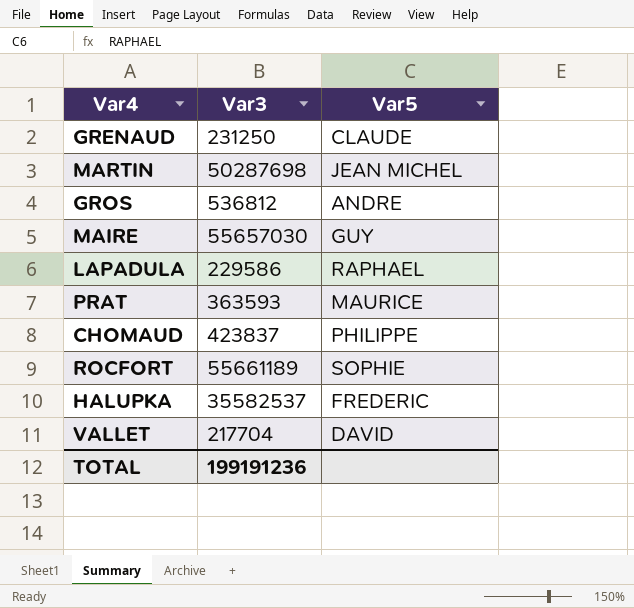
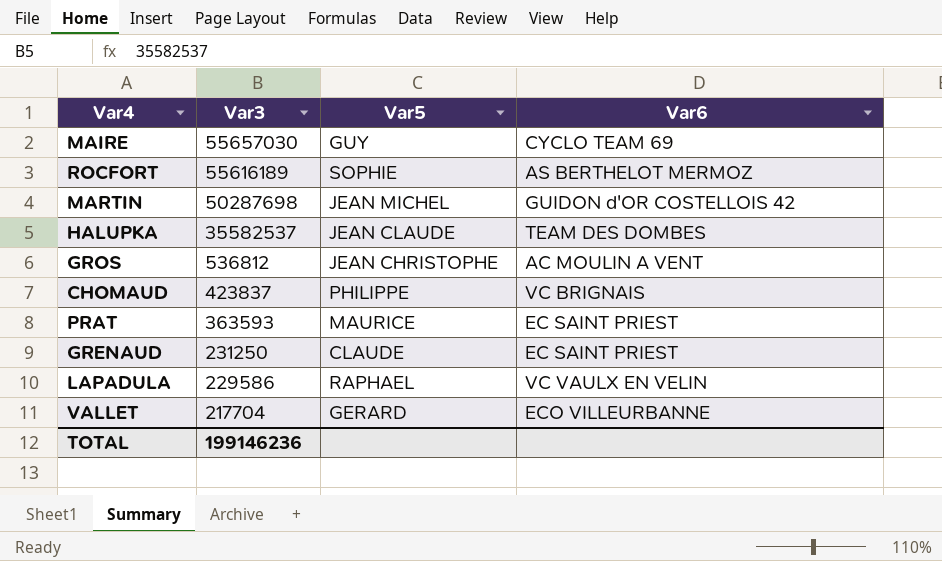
row order: none -> Var3 descending
column Var6 | position: none -> 4
ROCFORT | Var3: 55661189 -> 55616189
HALUPKA | Var5: FREDERIC -> JEAN CLAUDE
GROS | Var5: ANDRE -> JEAN CHRISTOPHE
VALLET | Var5: DAVID -> GERARD
TOTAL | Var3: 199191236 -> 199146236

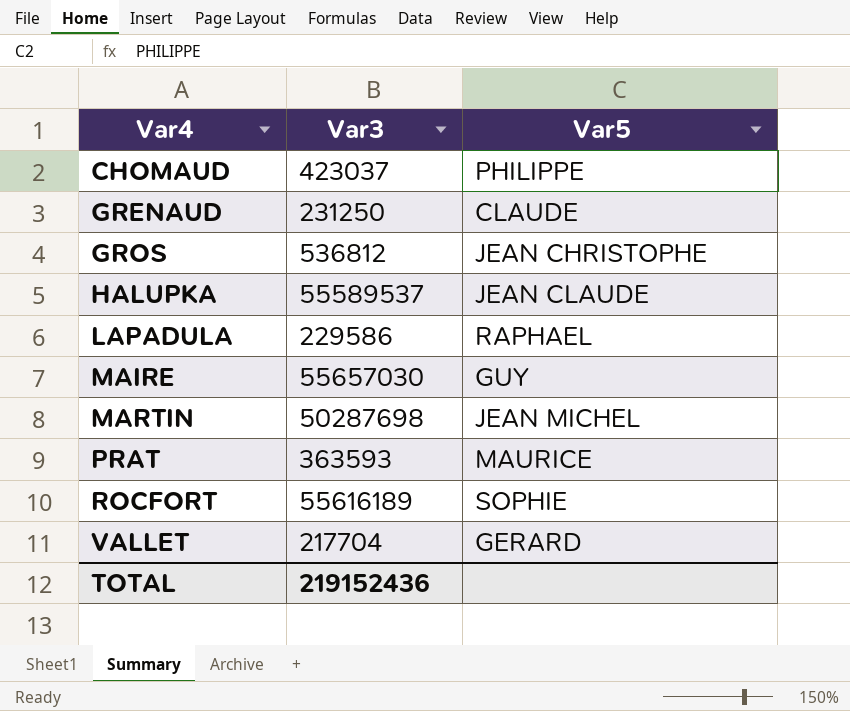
row order: Var3 descending -> Var4 ascending
column Var6 | position: 4 -> none
CHOMAUD | Var3: 423837 -> 423037
HALUPKA | Var3: 35582537 -> 55589537
TOTAL | Var3: 199146236 -> 219152436

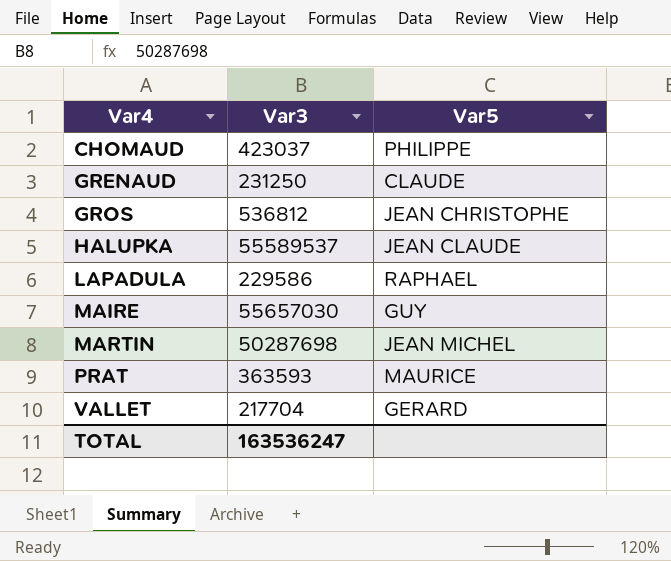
row ROCFORT: 55616189 | SOPHIE -> none
TOTAL | Var3: 219152436 -> 163536247

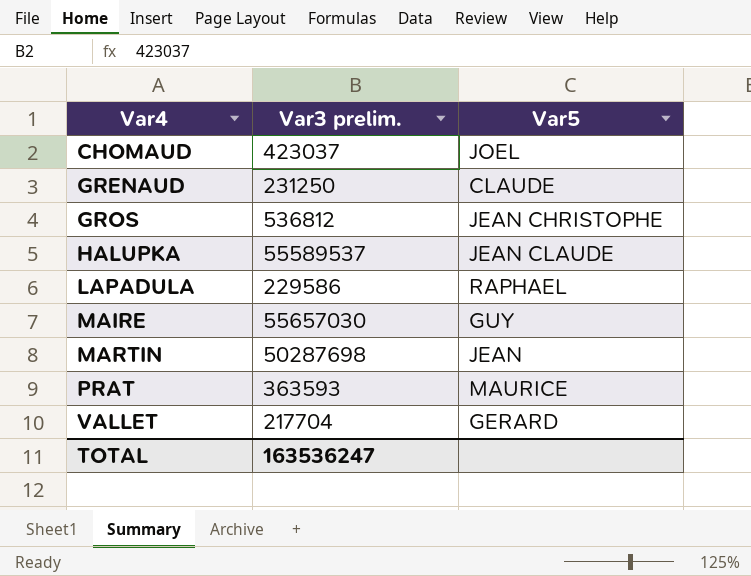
column name: Var3 -> Var3 prelim.
CHOMAUD | Var5: PHILIPPE -> JOEL
MARTIN | Var5: JEAN MICHEL -> JEAN

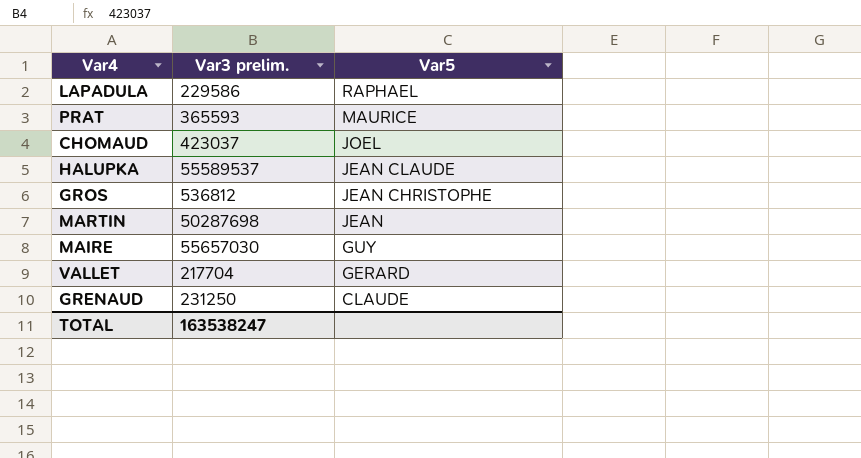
row order: Var4 ascending -> Var5 descending
PRAT | Var3 prelim.: 363593 -> 365593
TOTAL | Var3 prelim.: 163536247 -> 163538247

